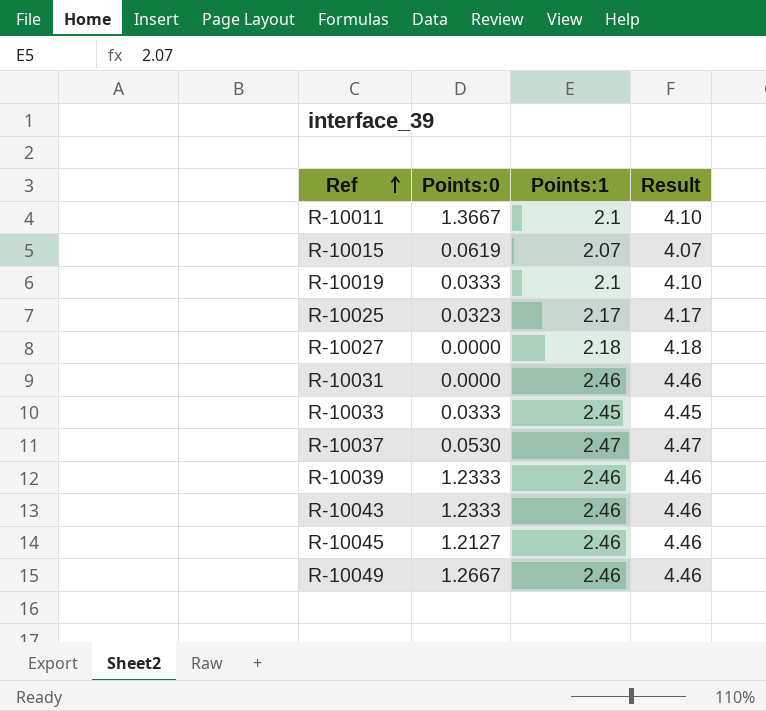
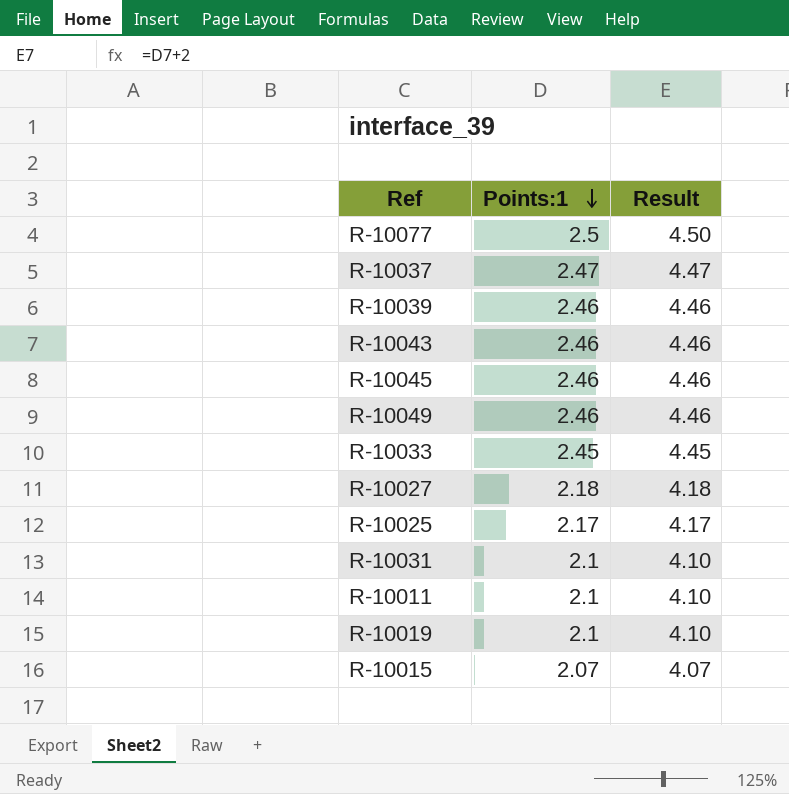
row order: Ref ascending -> Points:1 descending
column Points:0 | position: 2 -> none
row R-10077: none -> 2.5 | 4.50
R-10031 | Points:1: 2.46 -> 2.1
R-10031 | Result: 4.46 -> 4.10

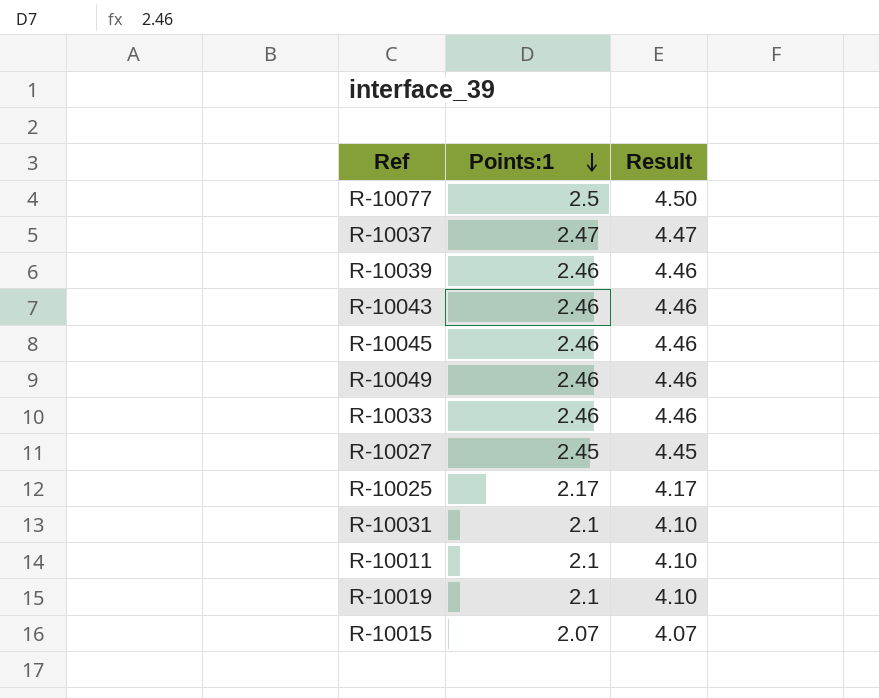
R-10033 | Points:1: 2.45 -> 2.46
R-10033 | Result: 4.45 -> 4.46
R-10027 | Points:1: 2.18 -> 2.45
R-10027 | Result: 4.18 -> 4.45

